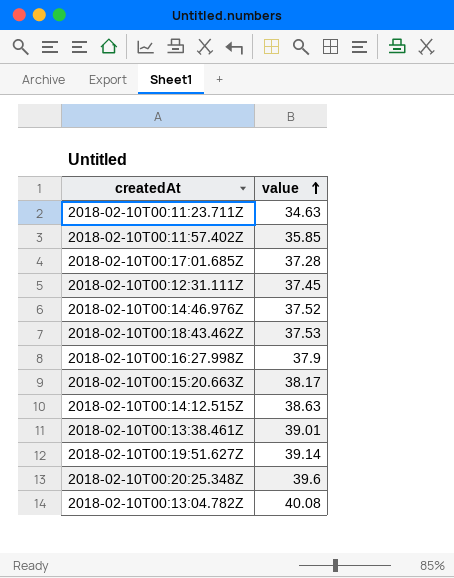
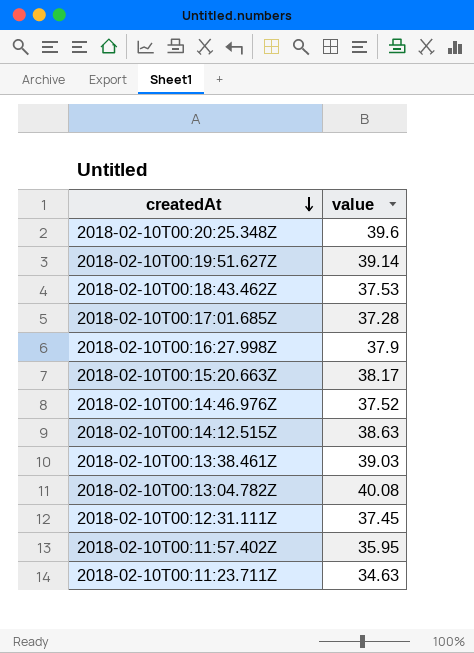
row order: value ascending -> createdAt descending
2018-02-10T00:13:38.461Z | value: 39.01 -> 39.03
2018-02-10T00:11:57.402Z | value: 35.85 -> 35.95

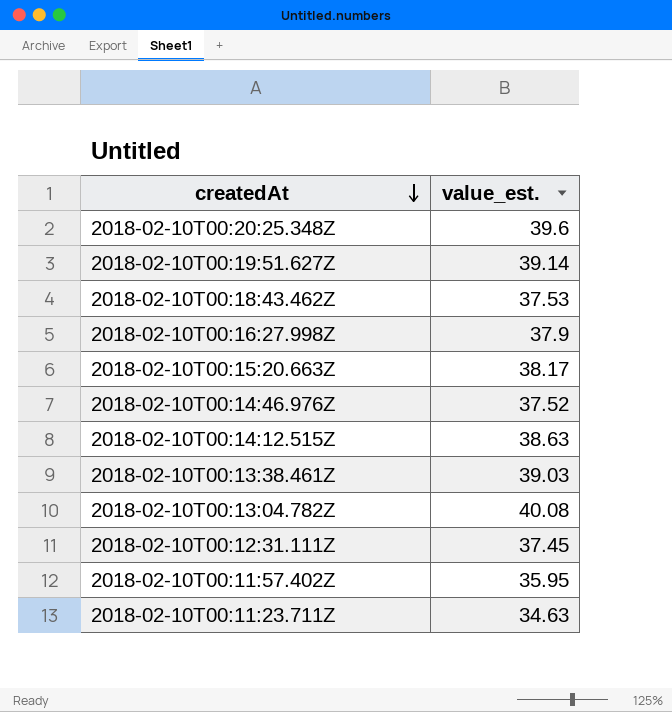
column name: value -> value_est.
row 2018-02-10T00:17:01.685Z: 37.28 -> none

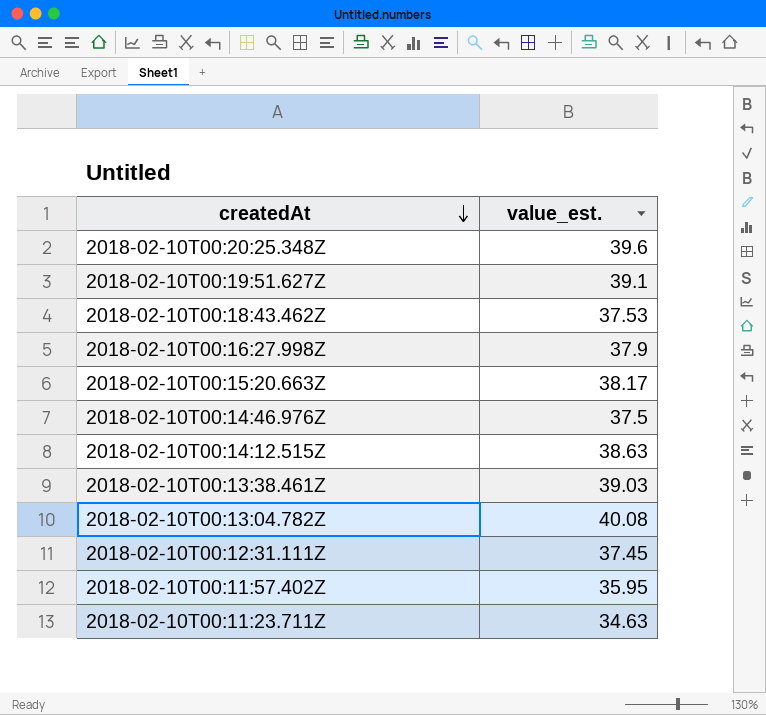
2018-02-10T00:19:51.627Z | value_est.: 39.14 -> 39.1
2018-02-10T00:14:46.976Z | value_est.: 37.52 -> 37.5

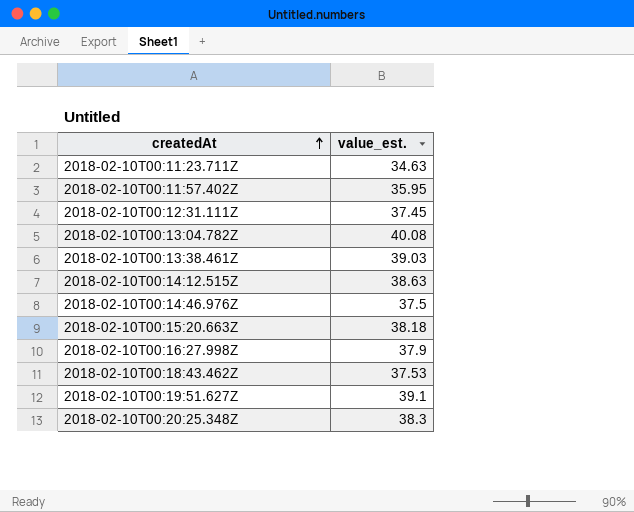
row order: createdAt descending -> createdAt ascending
2018-02-10T00:15:20.663Z | value_est.: 38.17 -> 38.18
2018-02-10T00:20:25.348Z | value_est.: 39.6 -> 38.3

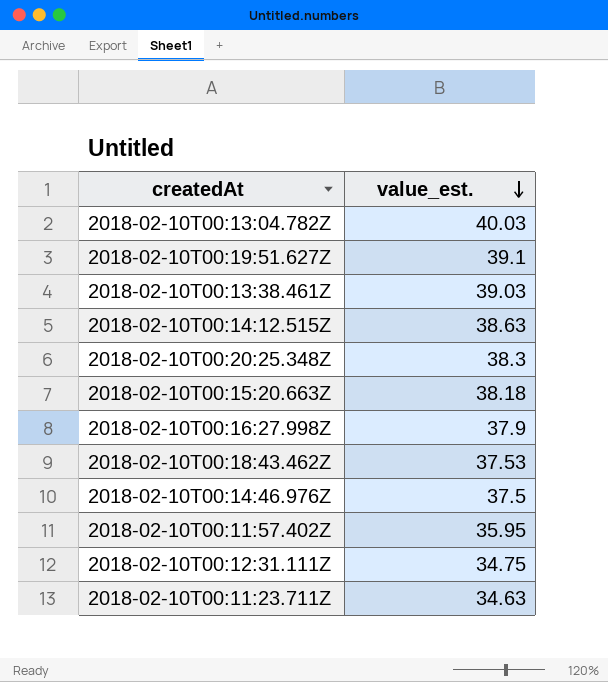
row order: createdAt ascending -> value_est. descending
2018-02-10T00:13:04.782Z | value_est.: 40.08 -> 40.03
2018-02-10T00:12:31.111Z | value_est.: 37.45 -> 34.75

